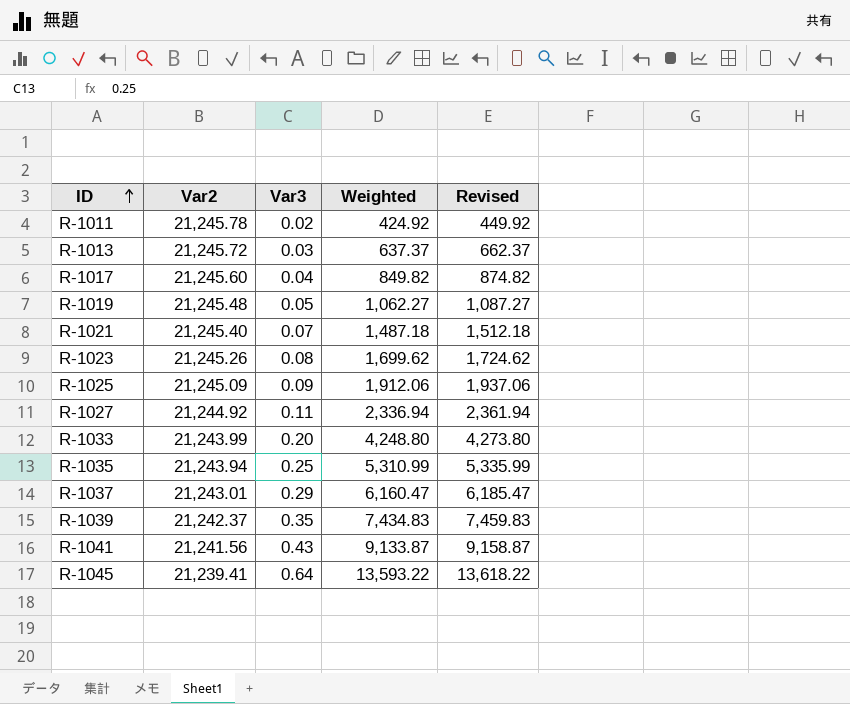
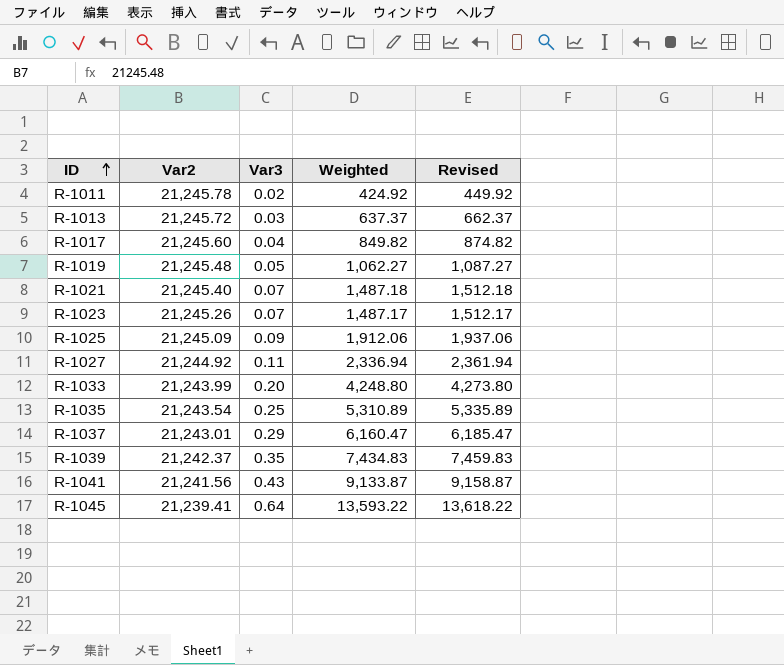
R-1023 | Var3: 0.08 -> 0.07
R-1023 | Weighted: 1,699.62 -> 1,487.17
R-1023 | Revised: 1,724.62 -> 1,512.17
R-1035 | Var2: 21,243.94 -> 21,243.54
R-1035 | Weighted: 5,310.99 -> 5,310.89
R-1035 | Revised: 5,335.99 -> 5,335.89

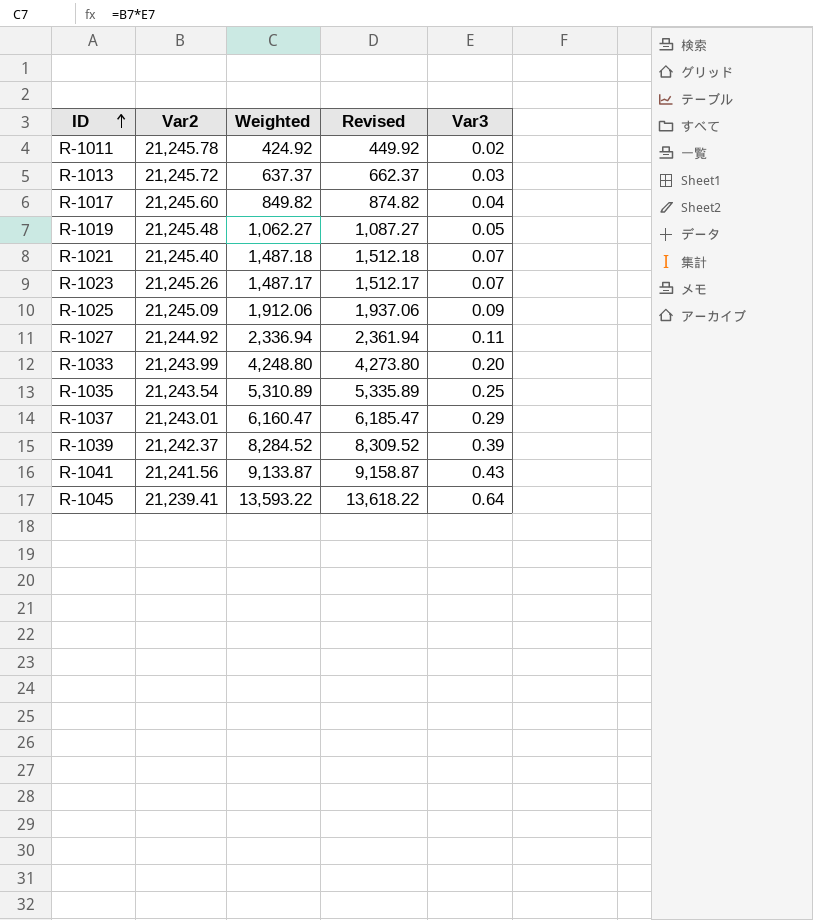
column Var3 | position: 3 -> 5
R-1039 | Weighted: 7,434.83 -> 8,284.52
R-1039 | Revised: 7,459.83 -> 8,309.52
R-1039 | Var3: 0.35 -> 0.39

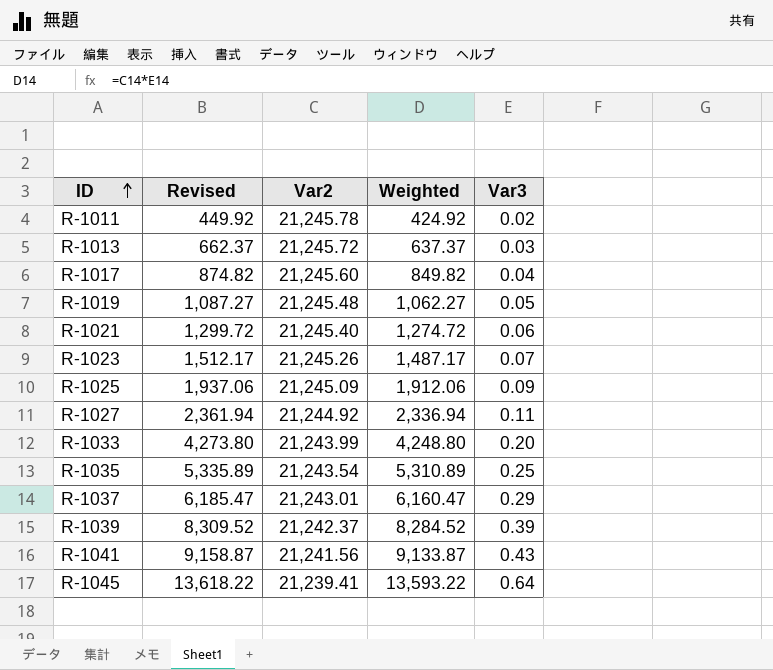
column Revised | position: 4 -> 2
R-1021 | Revised: 1,512.18 -> 1,299.72
R-1021 | Weighted: 1,487.18 -> 1,274.72
R-1021 | Var3: 0.07 -> 0.06

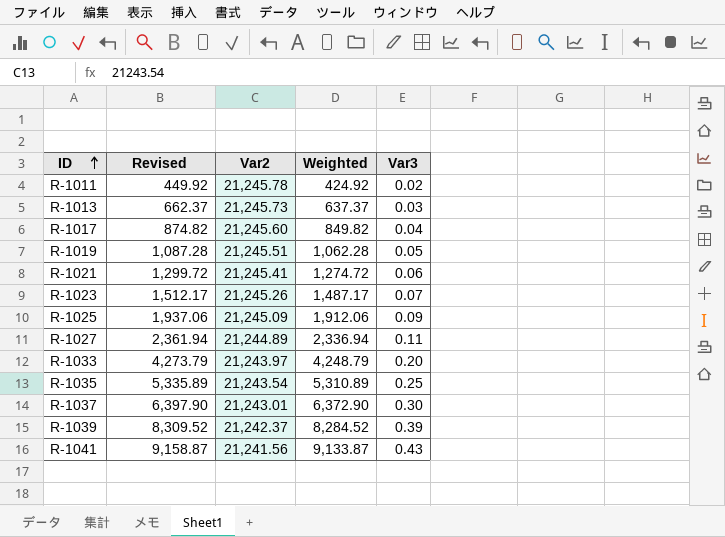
row R-1045: 13,618.22 | 21,239.41 | 13,593.22 | 0.64 -> none
R-1013 | Var2: 21,245.72 -> 21,245.73
R-1019 | Revised: 1,087.27 -> 1,087.28
R-1019 | Var2: 21,245.48 -> 21,245.51
R-1019 | Weighted: 1,062.27 -> 1,062.28
R-1021 | Var2: 21,245.40 -> 21,245.41
R-1027 | Var2: 21,244.92 -> 21,244.89
R-1033 | Revised: 4,273.80 -> 4,273.79
R-1033 | Var2: 21,243.99 -> 21,243.97
R-1033 | Weighted: 4,248.80 -> 4,248.79
R-1037 | Revised: 6,185.47 -> 6,397.90
R-1037 | Weighted: 6,160.47 -> 6,372.90
R-1037 | Var3: 0.29 -> 0.30

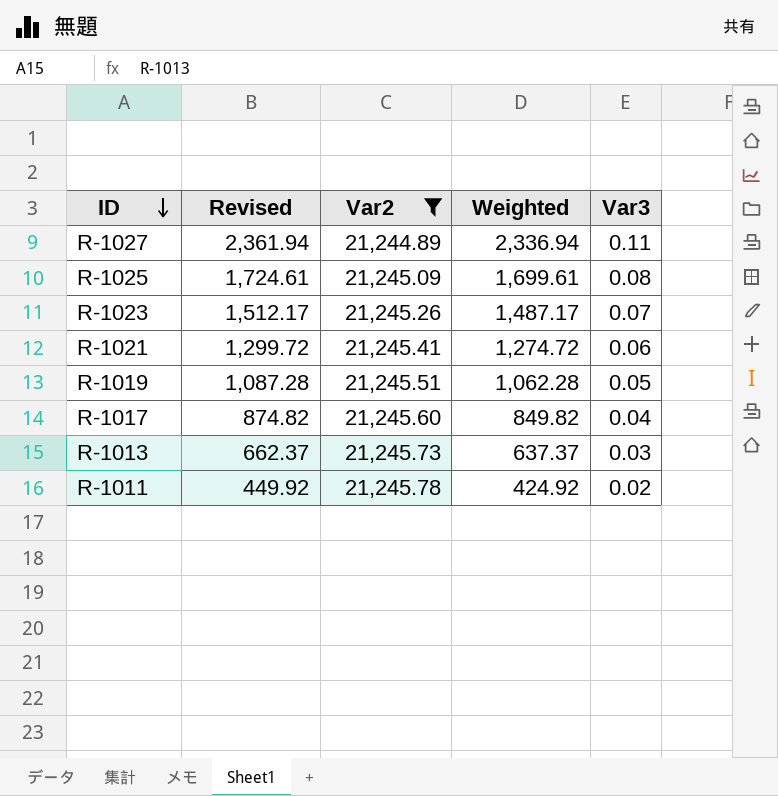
filter: none -> Var2 >= 21,244.89
row order: ID ascending -> ID descending
R-1025 | Revised: 1,937.06 -> 1,724.61
R-1025 | Weighted: 1,912.06 -> 1,699.61
R-1025 | Var3: 0.09 -> 0.08

